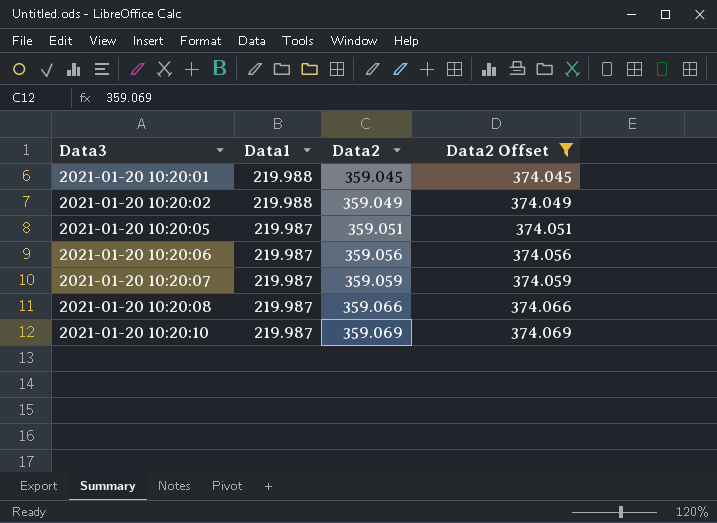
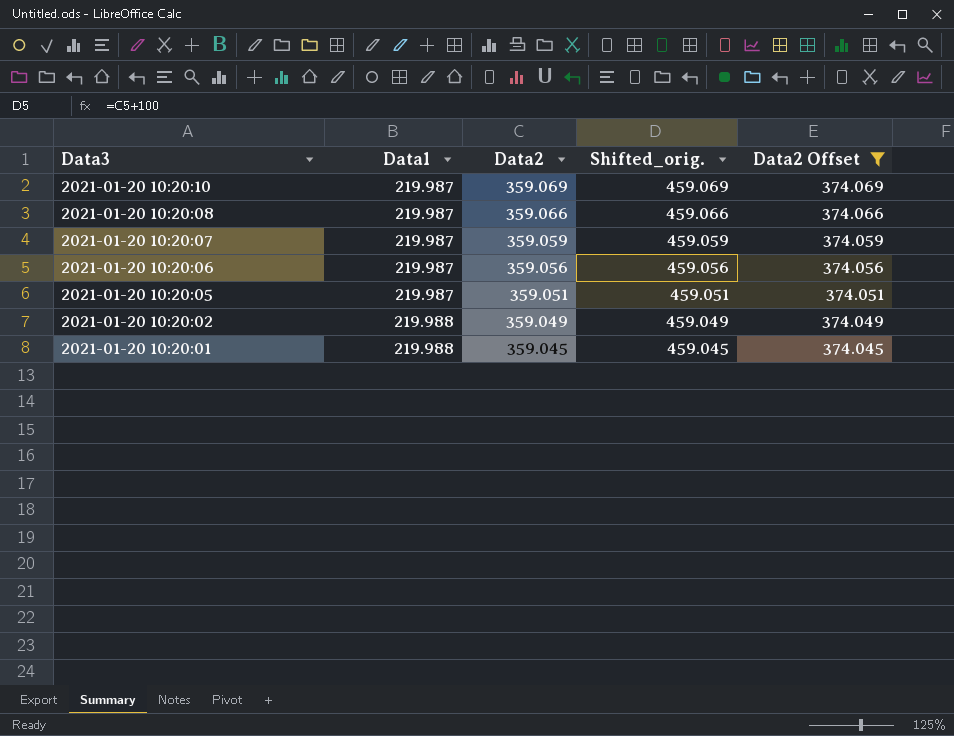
row order: Data3 ascending -> Data3 descending
column Shifted_orig. | formula: none -> [Data2] + 100

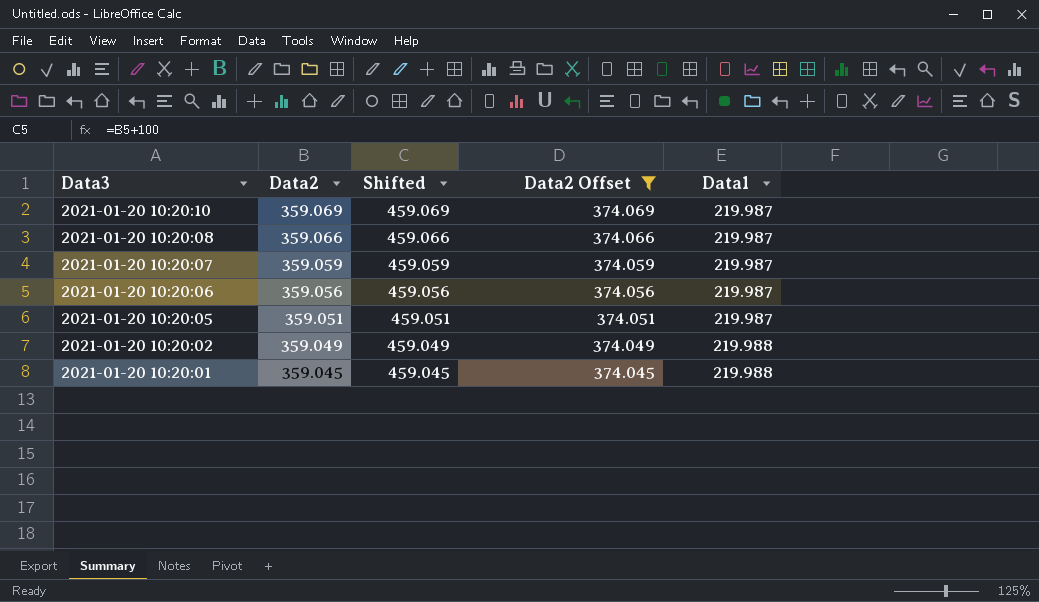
column name: Shifted_orig. -> Shifted
column Data1 | position: 2 -> 5

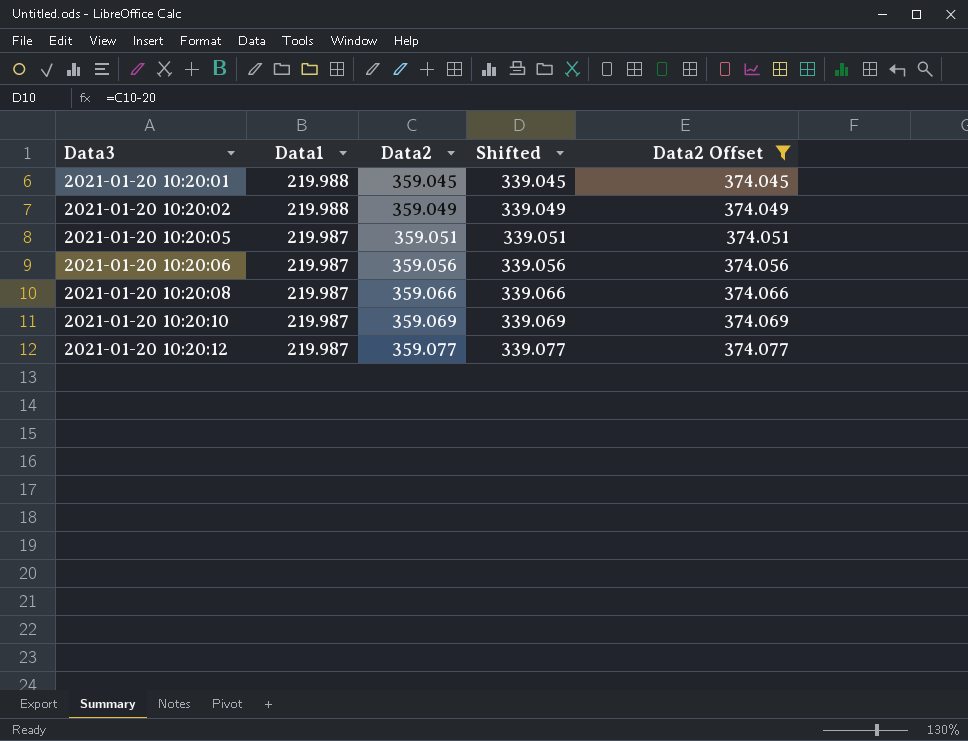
row order: Data3 descending -> Data3 ascending
column Data1 | position: 5 -> 2
column Shifted | formula: [Data2] + 100 -> [Data2] - 20
row 2021-01-20 10:20:07: 359.059 | 459.059 | 374.059 | 219.987 -> none
row 2021-01-20 10:20:12: none -> 219.987 | 359.077 | 339.077 | 374.077

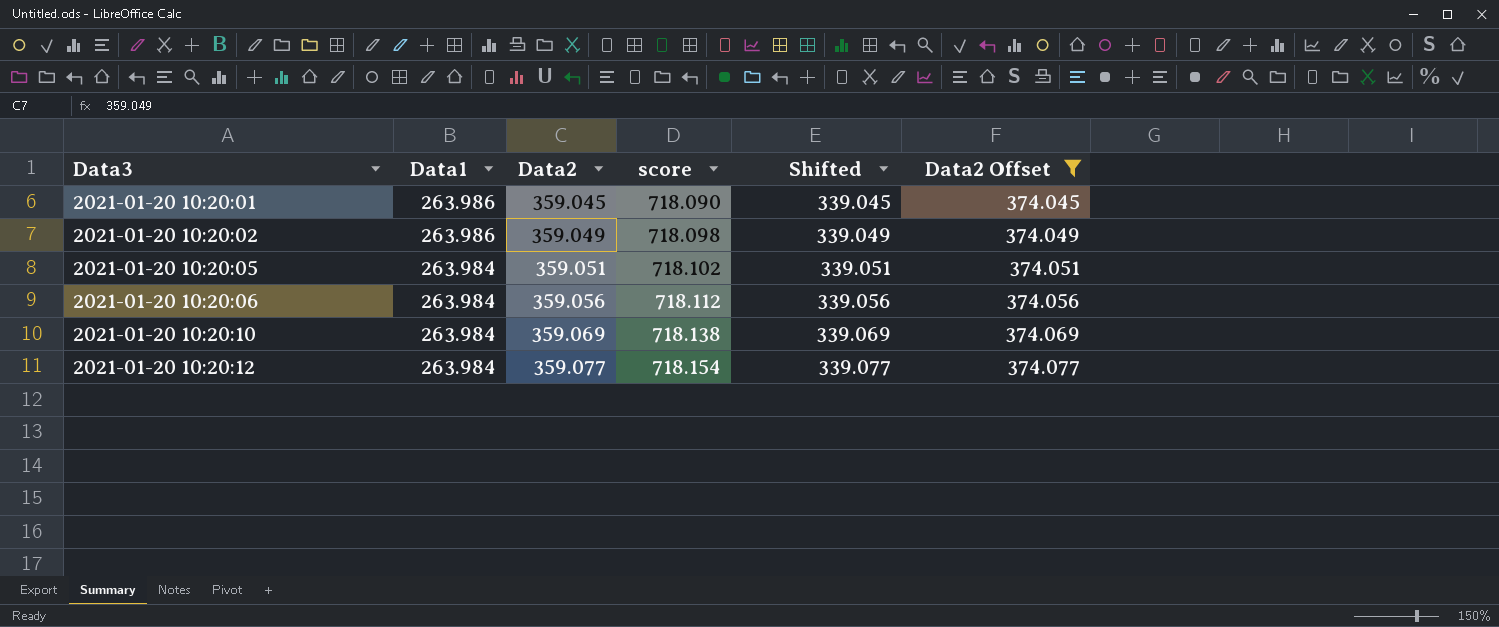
column score | formula: none -> [Data2] * 2
row 2021-01-20 10:20:08: 219.987 | 359.066 | 339.066 | 374.066 -> none
2021-01-20 10:20:01 | Data1: 219.988 -> 263.986
2021-01-20 10:20:02 | Data1: 219.988 -> 263.986
2021-01-20 10:20:05 | Data1: 219.987 -> 263.984
2021-01-20 10:20:06 | Data1: 219.987 -> 263.984
2021-01-20 10:20:10 | Data1: 219.987 -> 263.984
2021-01-20 10:20:12 | Data1: 219.987 -> 263.984

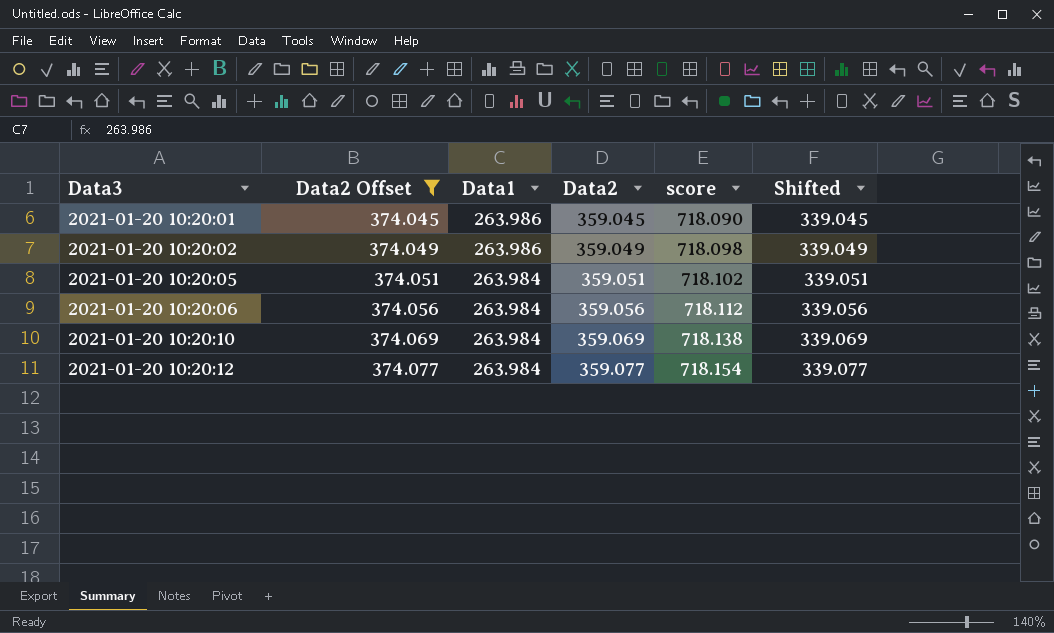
column Data2 Offset | position: 6 -> 2

